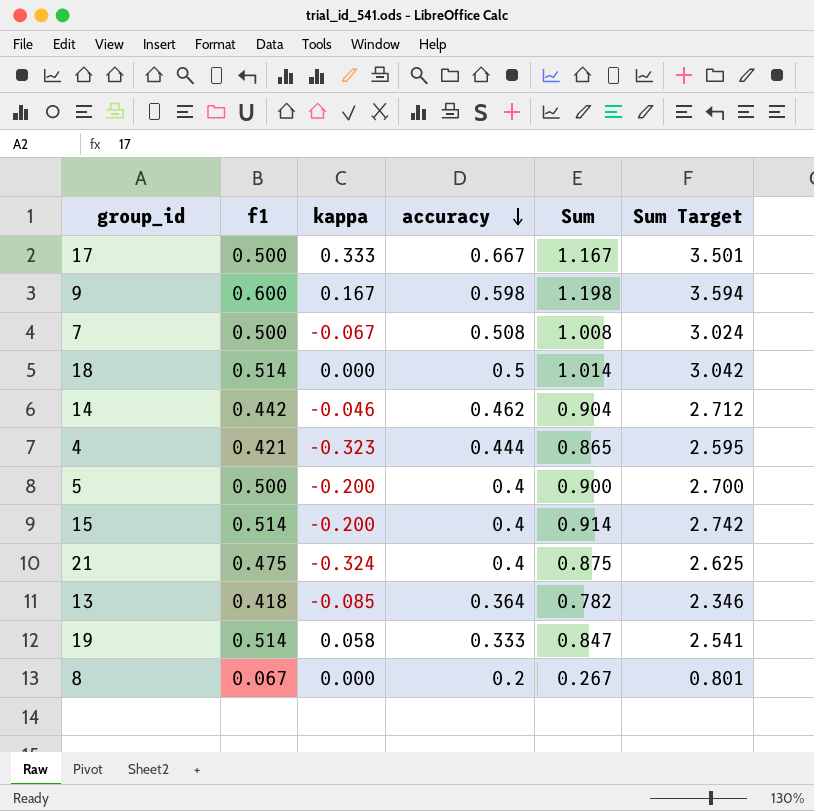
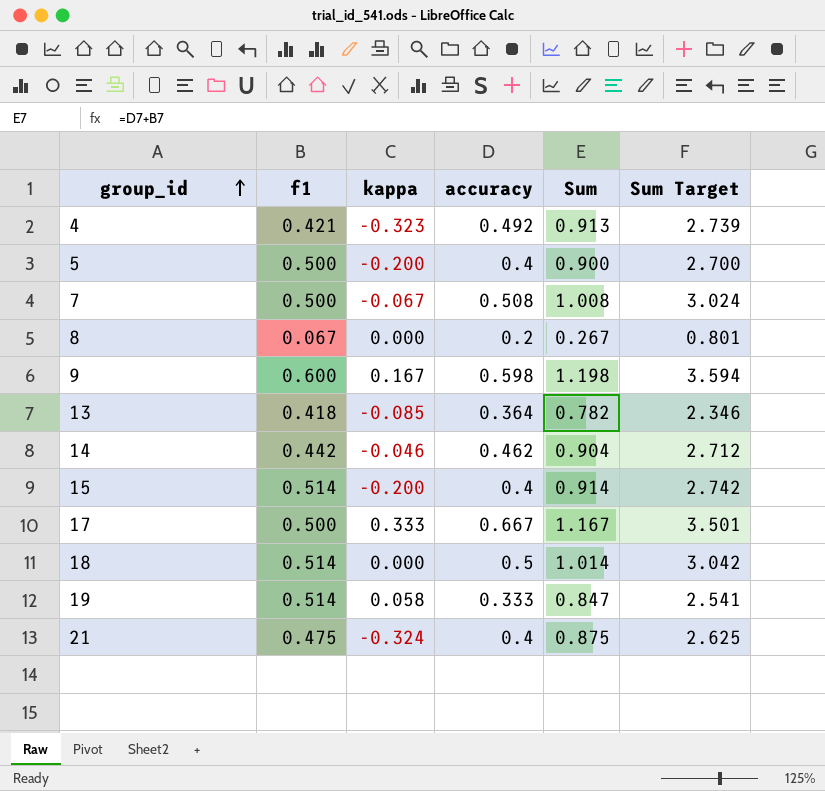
row order: accuracy descending -> group_id ascending
4 | accuracy: 0.444 -> 0.492
4 | Sum: 0.865 -> 0.913
4 | Sum Target: 2.595 -> 2.739

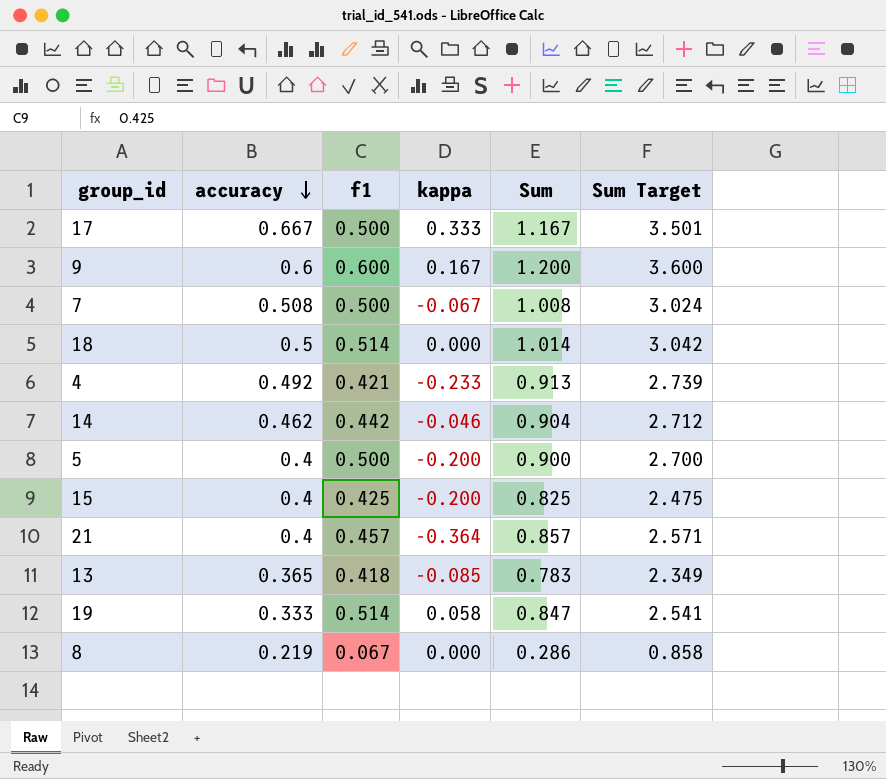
row order: group_id ascending -> accuracy descending
column accuracy | position: 4 -> 2
9 | accuracy: 0.598 -> 0.6
9 | Sum: 1.198 -> 1.200
9 | Sum Target: 3.594 -> 3.600
4 | kappa: -0.323 -> -0.233
15 | f1: 0.514 -> 0.425
15 | Sum: 0.914 -> 0.825
15 | Sum Target: 2.742 -> 2.475
21 | f1: 0.475 -> 0.457
21 | kappa: -0.324 -> -0.364
21 | Sum: 0.875 -> 0.857
21 | Sum Target: 2.625 -> 2.571
13 | accuracy: 0.364 -> 0.365
13 | Sum: 0.782 -> 0.783
13 | Sum Target: 2.346 -> 2.349
8 | accuracy: 0.2 -> 0.219
8 | Sum: 0.267 -> 0.286
8 | Sum Target: 0.801 -> 0.858

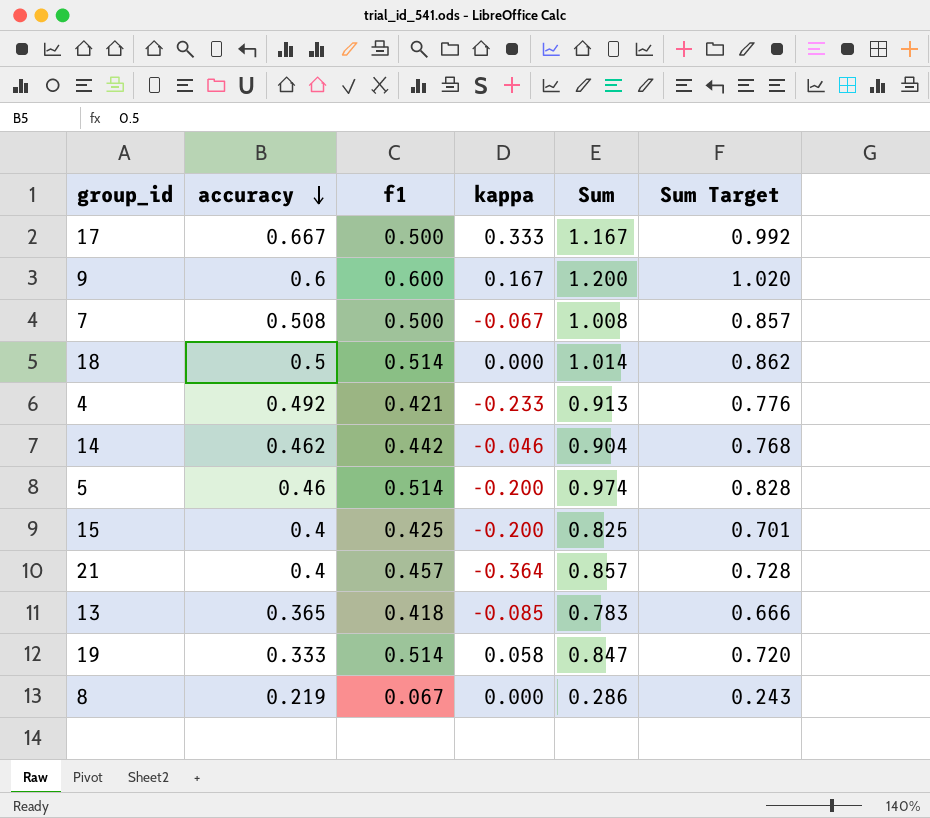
column Sum Target | formula: [Sum] * 3 -> [Sum] * 0.85
5 | accuracy: 0.4 -> 0.46
5 | f1: 0.500 -> 0.514
5 | Sum: 0.900 -> 0.974

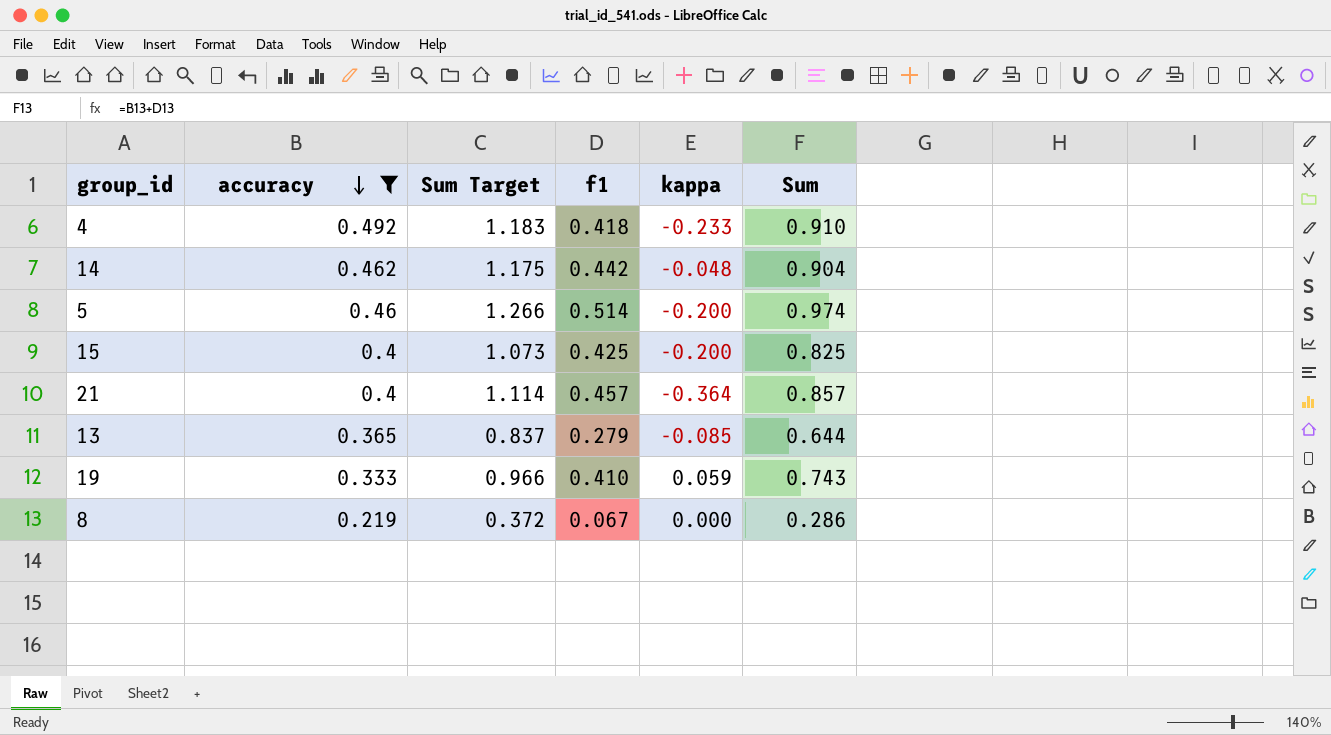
filter: none -> accuracy <= 0.492
column Sum Target | formula: [Sum] * 0.85 -> [Sum] * 1.3
column Sum Target | position: 6 -> 3
4 | f1: 0.421 -> 0.418
4 | Sum: 0.913 -> 0.910
14 | kappa: -0.046 -> -0.048
13 | f1: 0.418 -> 0.279
13 | Sum: 0.783 -> 0.644
19 | f1: 0.514 -> 0.410
19 | kappa: 0.058 -> 0.059
19 | Sum: 0.847 -> 0.743

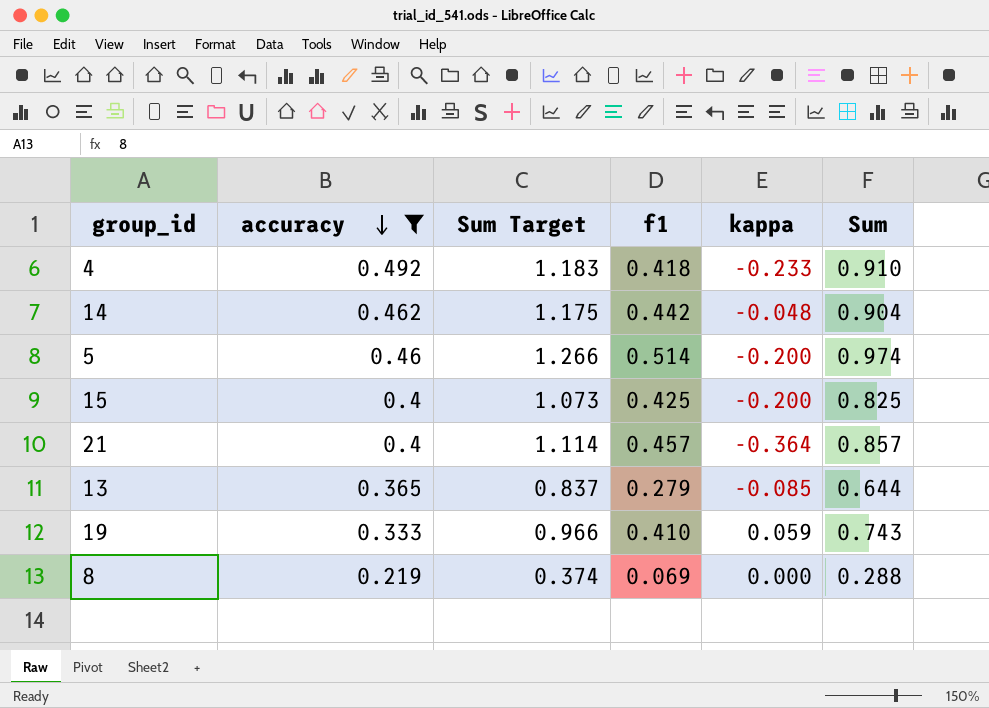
8 | Sum Target: 0.372 -> 0.374
8 | f1: 0.067 -> 0.069
8 | Sum: 0.286 -> 0.288

